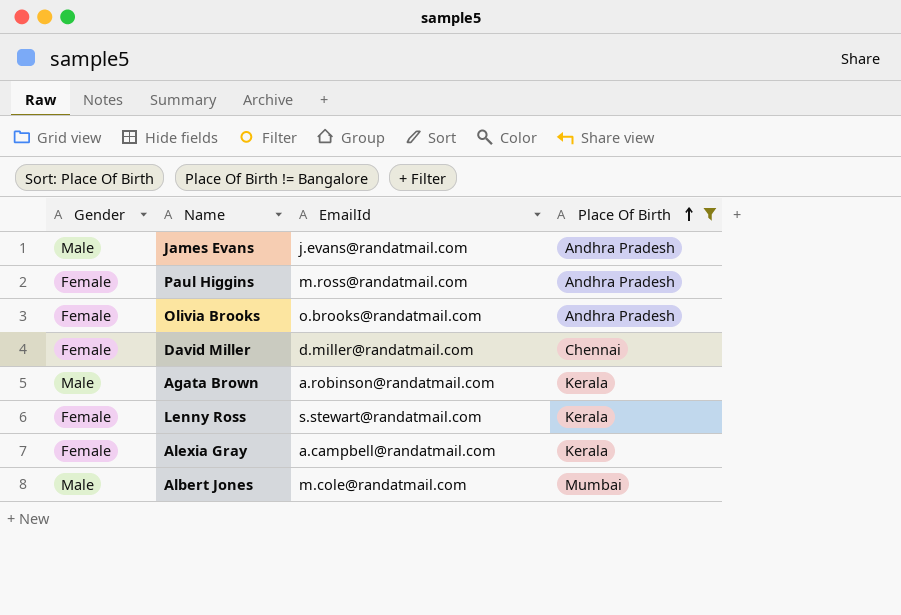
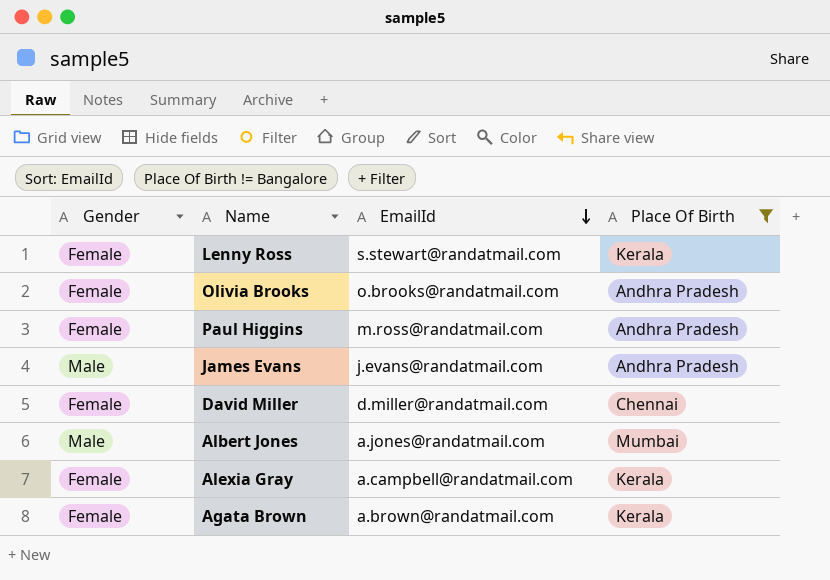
row order: Place Of Birth ascending -> EmailId descending
Albert Jones | EmailId: m.cole@randatmail.com -> a.jones@randatmail.com
Agata Brown | Gender: Male -> Female
Agata Brown | EmailId: a.robinson@randatmail.com -> a.brown@randatmail.com

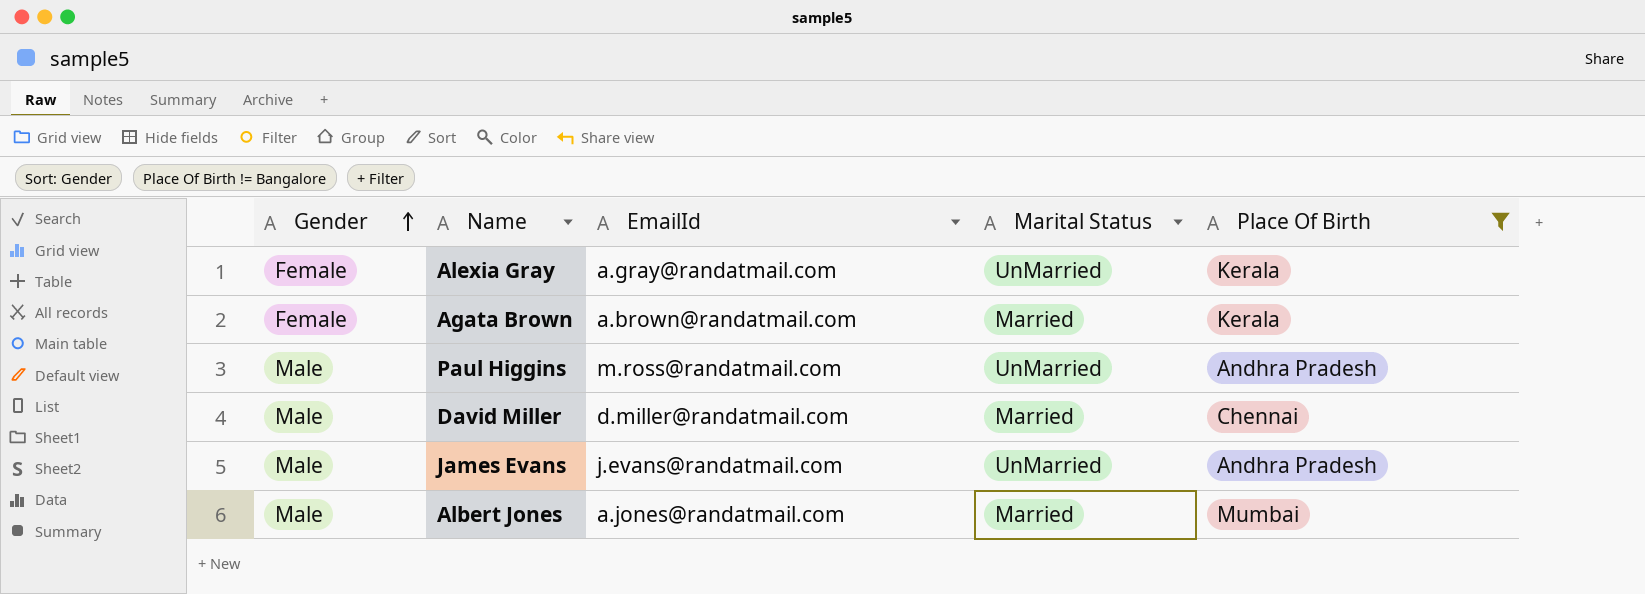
row order: EmailId descending -> Gender ascending
column Marital Status | position: none -> 4
row Lenny Ross: Female | s.stewart@randatmail.com | Kerala -> none
row Olivia Brooks: Female | o.brooks@randatmail.com | Andhra Pradesh -> none
Alexia Gray | EmailId: a.campbell@randatmail.com -> a.gray@randatmail.com
Paul Higgins | Gender: Female -> Male
David Miller | Gender: Female -> Male

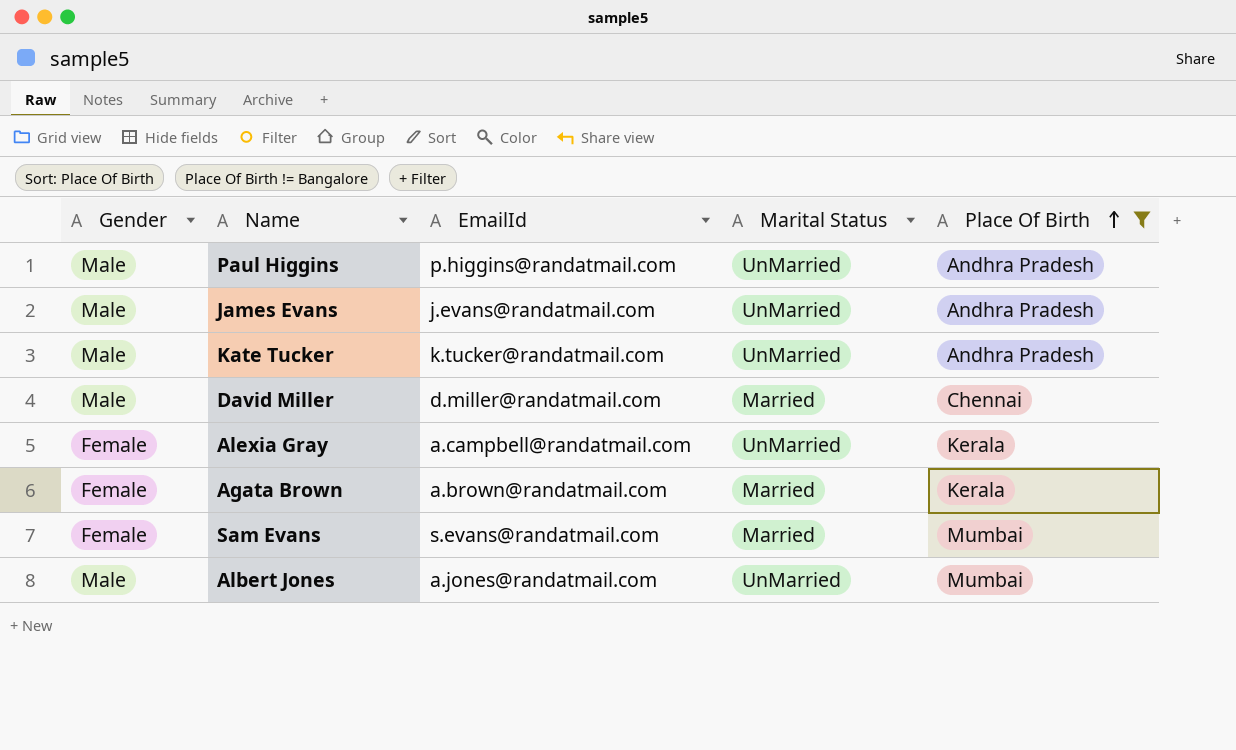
row order: Gender ascending -> Place Of Birth ascending
Paul Higgins | EmailId: m.ross@randatmail.com -> p.higgins@randatmail.com
row Kate Tucker: none -> Male | k.tucker@randatmail.com | UnMarried | Andhra Pradesh
Alexia Gray | EmailId: a.gray@randatmail.com -> a.campbell@randatmail.com
row Sam Evans: none -> Female | s.evans@randatmail.com | Married | Mumbai
Albert Jones | Marital Status: Married -> UnMarried

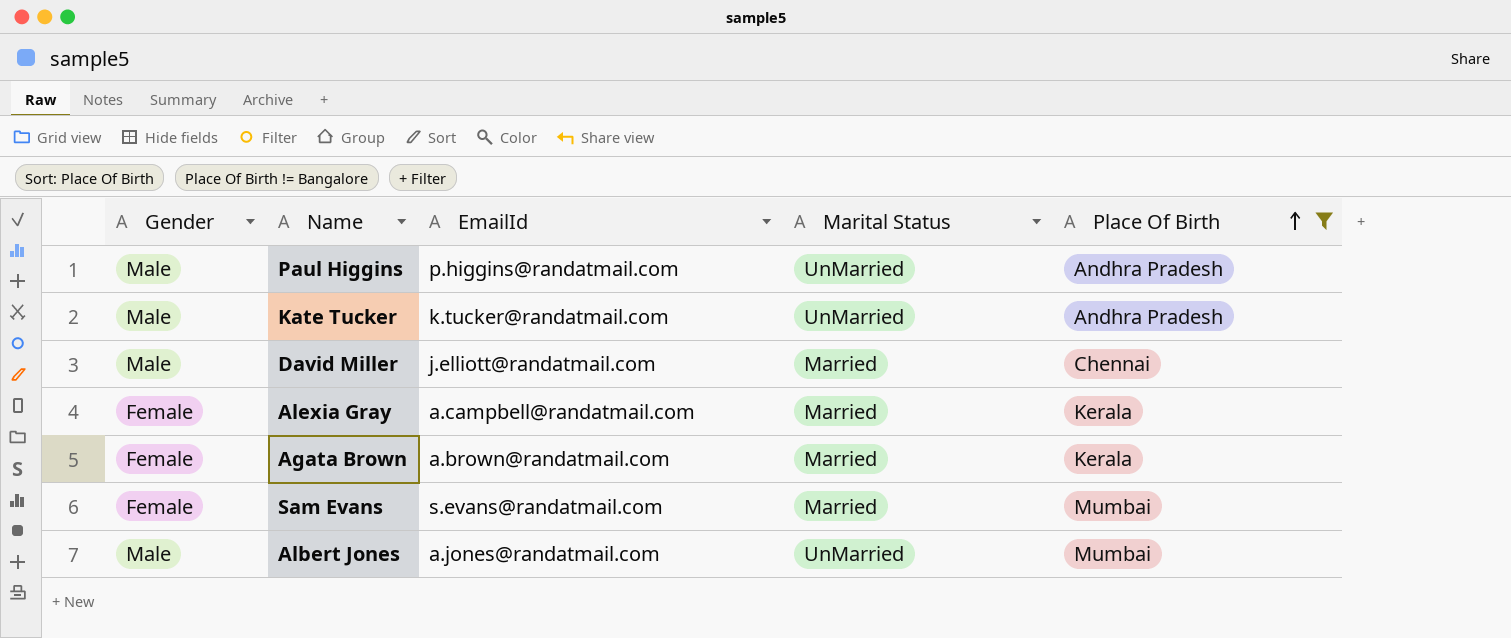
row James Evans: Male | j.evans@randatmail.com | UnMarried | Andhra Pradesh -> none
David Miller | EmailId: d.miller@randatmail.com -> j.elliott@randatmail.com
Alexia Gray | Marital Status: UnMarried -> Married

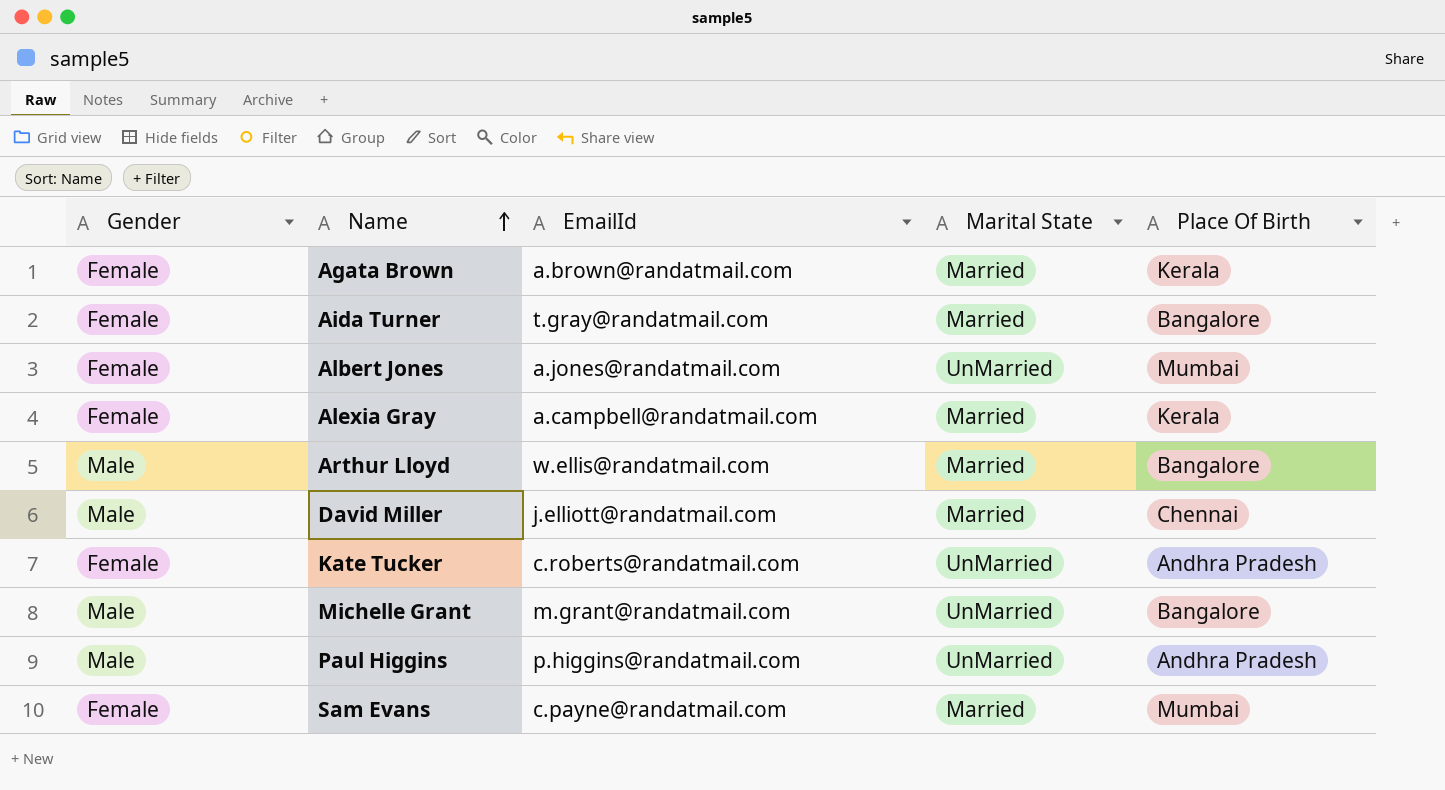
filter: Place Of Birth != Bangalore -> none
row order: Place Of Birth ascending -> Name ascending
column name: Marital Status -> Marital State
Albert Jones | Gender: Male -> Female
Kate Tucker | Gender: Male -> Female
Kate Tucker | EmailId: k.tucker@randatmail.com -> c.roberts@randatmail.com
Sam Evans | EmailId: s.evans@randatmail.com -> c.payne@randatmail.com

